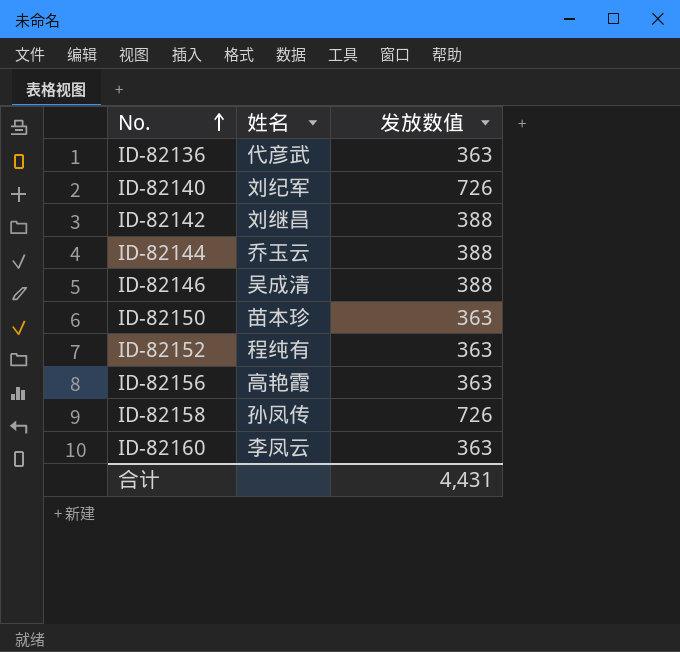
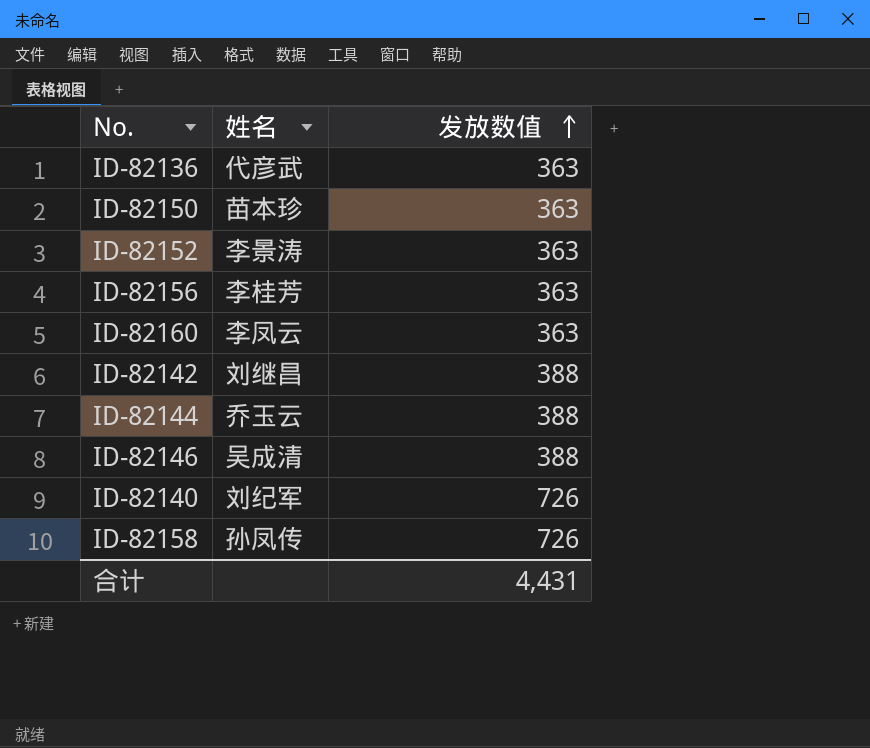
row order: No. ascending -> 发放数值 ascending
ID-82152 | 姓名: 程纯有 -> 李景涛
ID-82156 | 姓名: 高艳霞 -> 李桂芳

